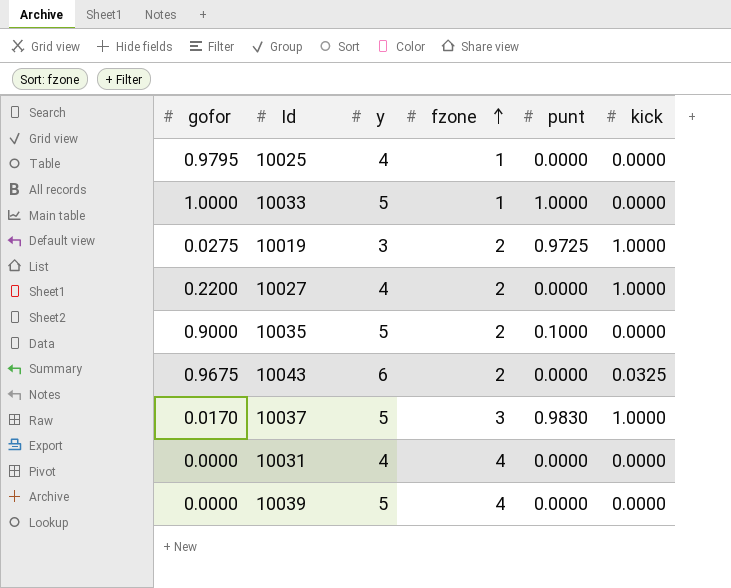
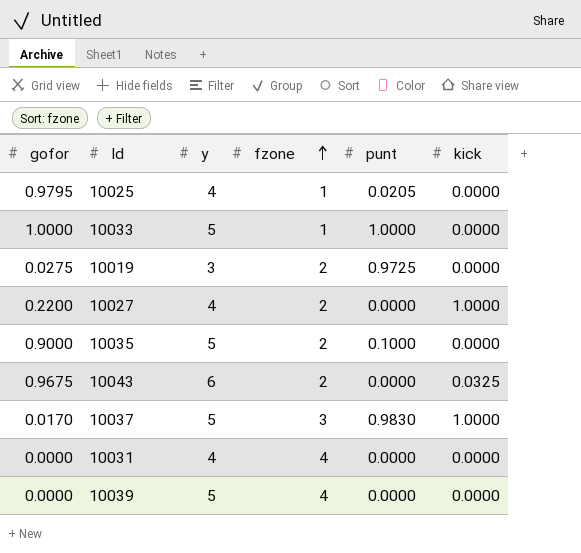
10025 | punt: 0.0000 -> 0.0205
10019 | kick: 1.0000 -> 0.0000

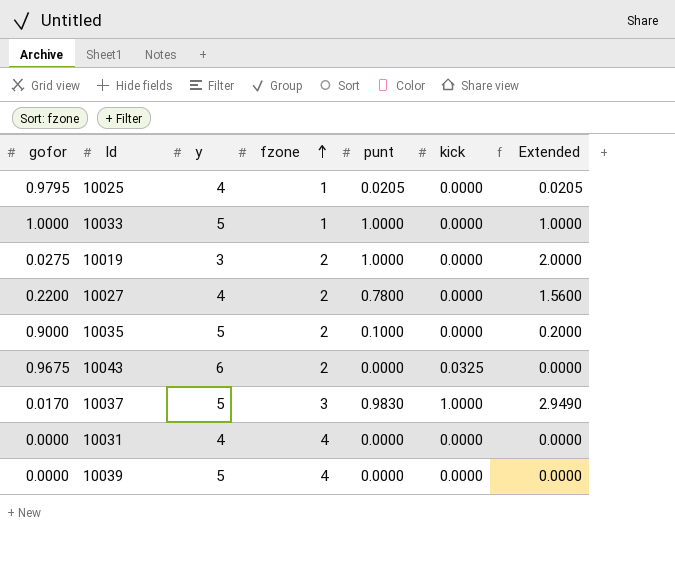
column Extended | formula: none -> [fzone] * [punt]
10019 | punt: 0.9725 -> 1.0000
10027 | punt: 0.0000 -> 0.7800
10027 | kick: 1.0000 -> 0.0000

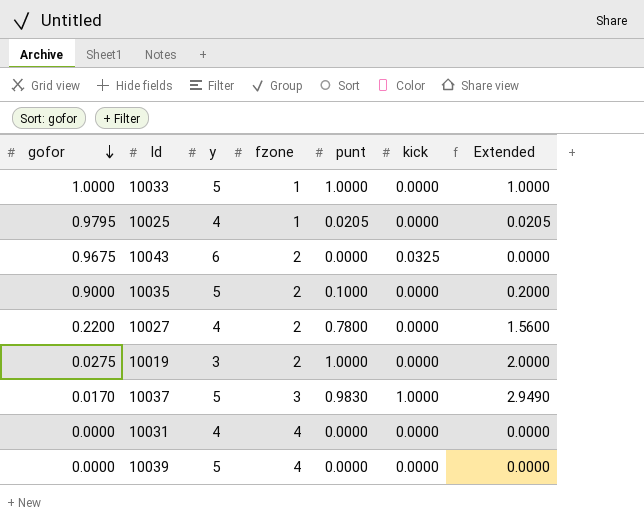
row order: fzone ascending -> gofor descending

